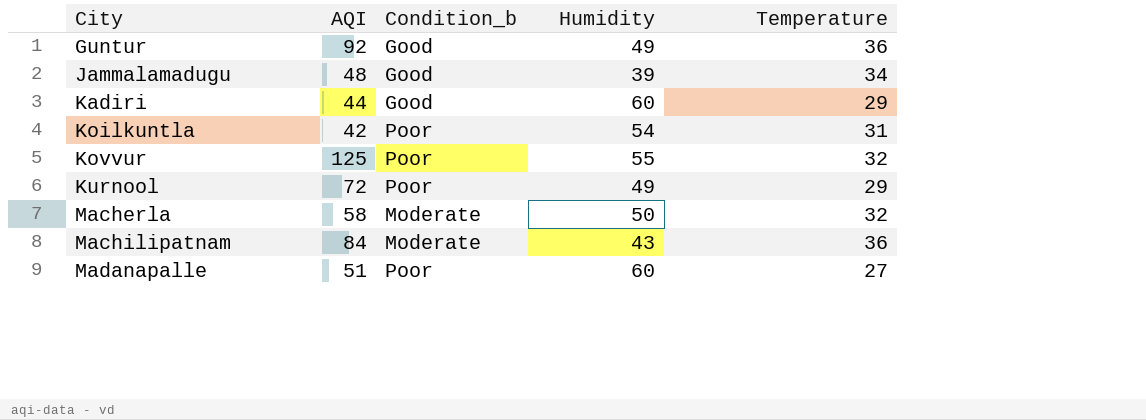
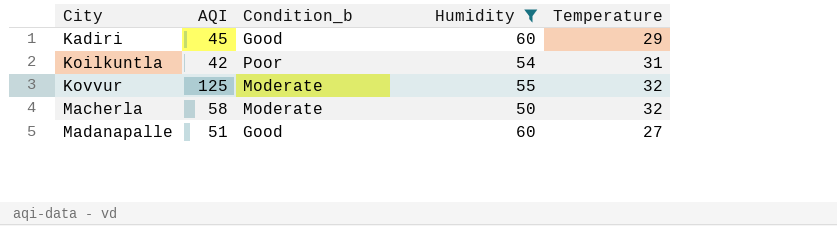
filter: none -> Humidity >= 50
Kadiri | AQI: 44 -> 45
Kovvur | Condition_b: Poor -> Moderate
Madanapalle | Condition_b: Poor -> Good

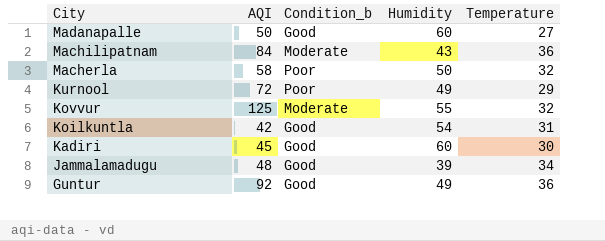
filter: Humidity >= 50 -> none
row order: City ascending -> City descending
Madanapalle | AQI: 51 -> 50
Macherla | Condition_b: Moderate -> Poor
Koilkuntla | Condition_b: Poor -> Good
Kadiri | Temperature: 29 -> 30

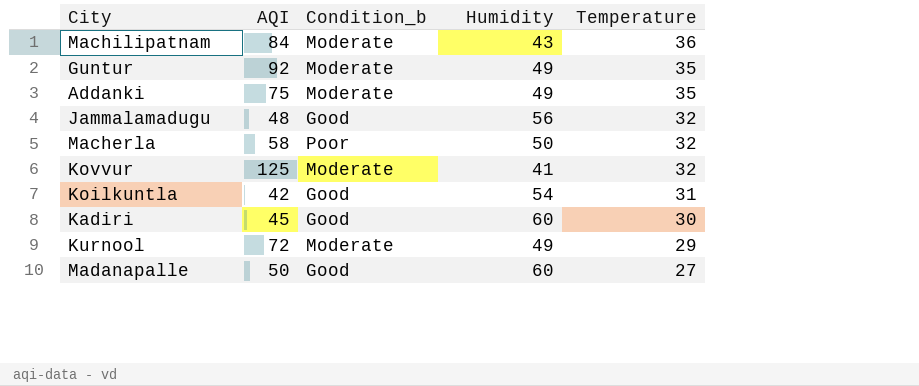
row order: City descending -> Temperature descending
Guntur | Condition_b: Good -> Moderate
Guntur | Temperature: 36 -> 35
row Addanki: none -> 75 | Moderate | 49 | 35
Jammalamadugu | Humidity: 39 -> 56
Jammalamadugu | Temperature: 34 -> 32
Kovvur | Humidity: 55 -> 41
Kurnool | Condition_b: Poor -> Moderate

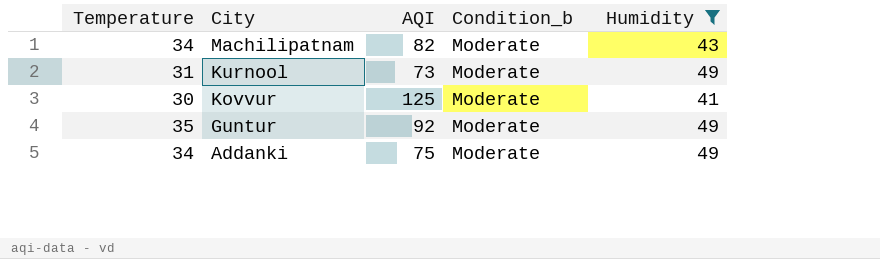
filter: none -> Humidity <= 49
row order: Temperature descending -> City descending
column Temperature | position: 5 -> 1
Machilipatnam | Temperature: 36 -> 34
Machilipatnam | AQI: 84 -> 82
Kurnool | Temperature: 29 -> 31
Kurnool | AQI: 72 -> 73
Kovvur | Temperature: 32 -> 30
Addanki | Temperature: 35 -> 34

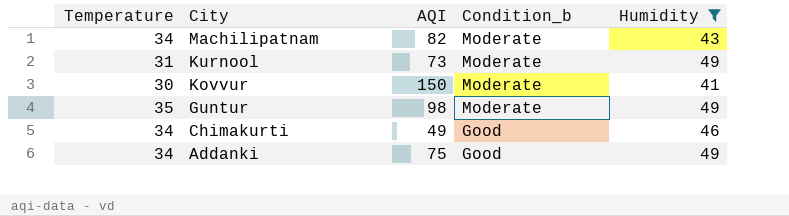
Kovvur | AQI: 125 -> 150
Guntur | AQI: 92 -> 98
row Chimakurti: none -> 34 | 49 | Good | 46
Addanki | Condition_b: Moderate -> Good

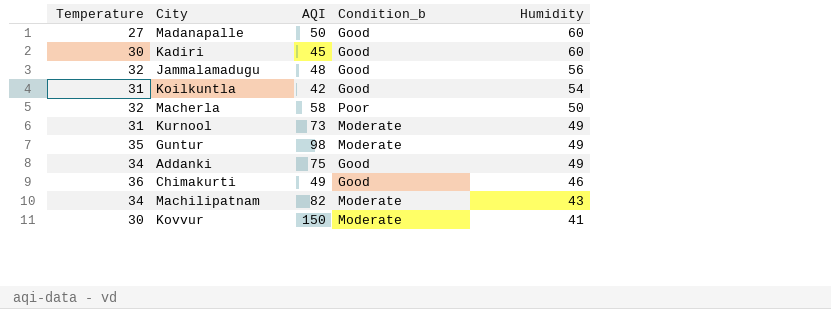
filter: Humidity <= 49 -> none
row order: City descending -> Humidity descending
Chimakurti | Temperature: 34 -> 36

